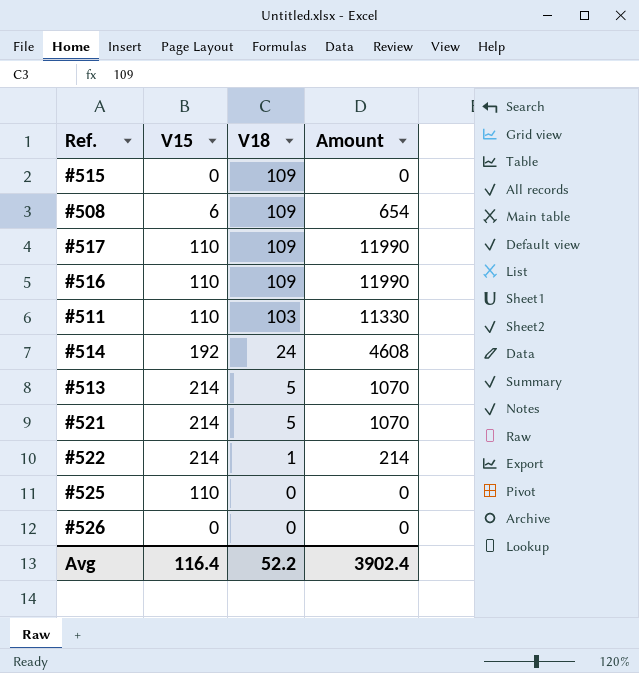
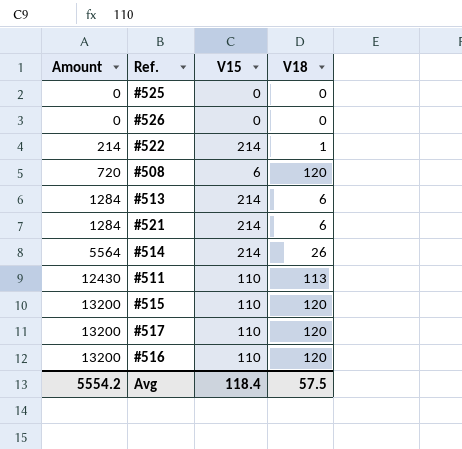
row order: V18 descending -> Amount ascending
column Amount | position: 4 -> 1
#525 | V15: 110 -> 0
#508 | Amount: 654 -> 720
#508 | V18: 109 -> 120
#513 | Amount: 1070 -> 1284
#513 | V18: 5 -> 6
#521 | Amount: 1070 -> 1284
#521 | V18: 5 -> 6
#514 | Amount: 4608 -> 5564
#514 | V15: 192 -> 214
#514 | V18: 24 -> 26
#511 | Amount: 11330 -> 12430
#511 | V18: 103 -> 113
#515 | Amount: 0 -> 13200
#515 | V15: 0 -> 110
#515 | V18: 109 -> 120
#517 | Amount: 11990 -> 13200
#517 | V18: 109 -> 120
#516 | Amount: 11990 -> 13200
#516 | V18: 109 -> 120
Avg | Amount: 3902.4 -> 5554.2
Avg | V15: 116.4 -> 118.4
Avg | V18: 52.2 -> 57.5

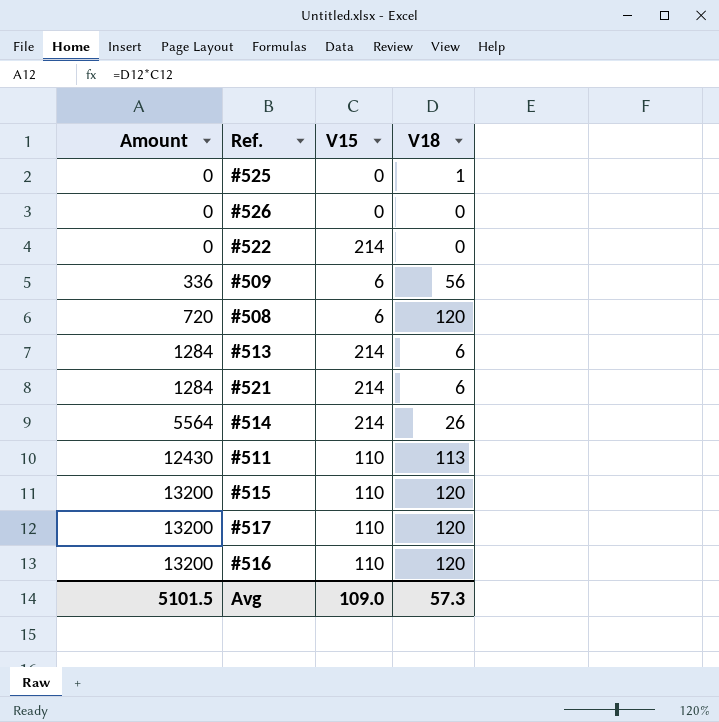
#525 | V18: 0 -> 1
#522 | Amount: 214 -> 0
#522 | V18: 1 -> 0
row #509: none -> 336 | 6 | 56
Avg | Amount: 5554.2 -> 5101.5
Avg | V15: 118.4 -> 109.0
Avg | V18: 57.5 -> 57.3

